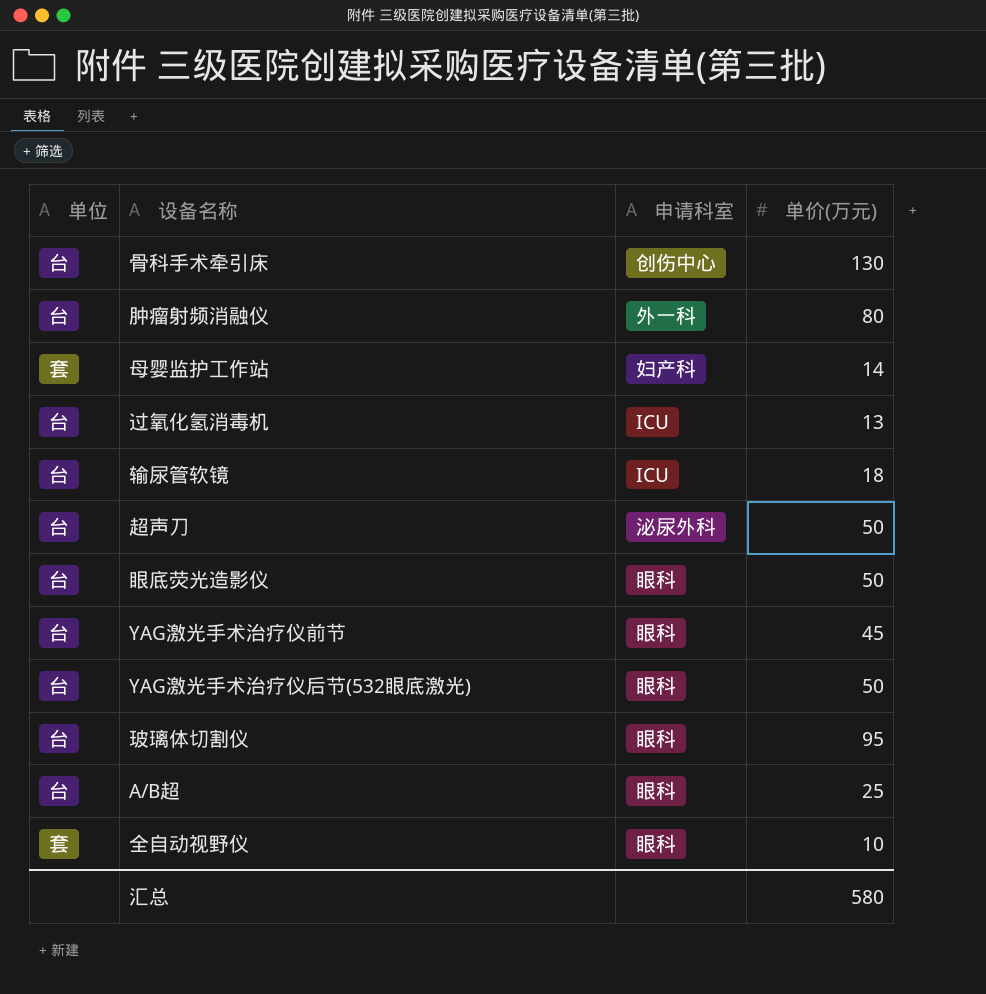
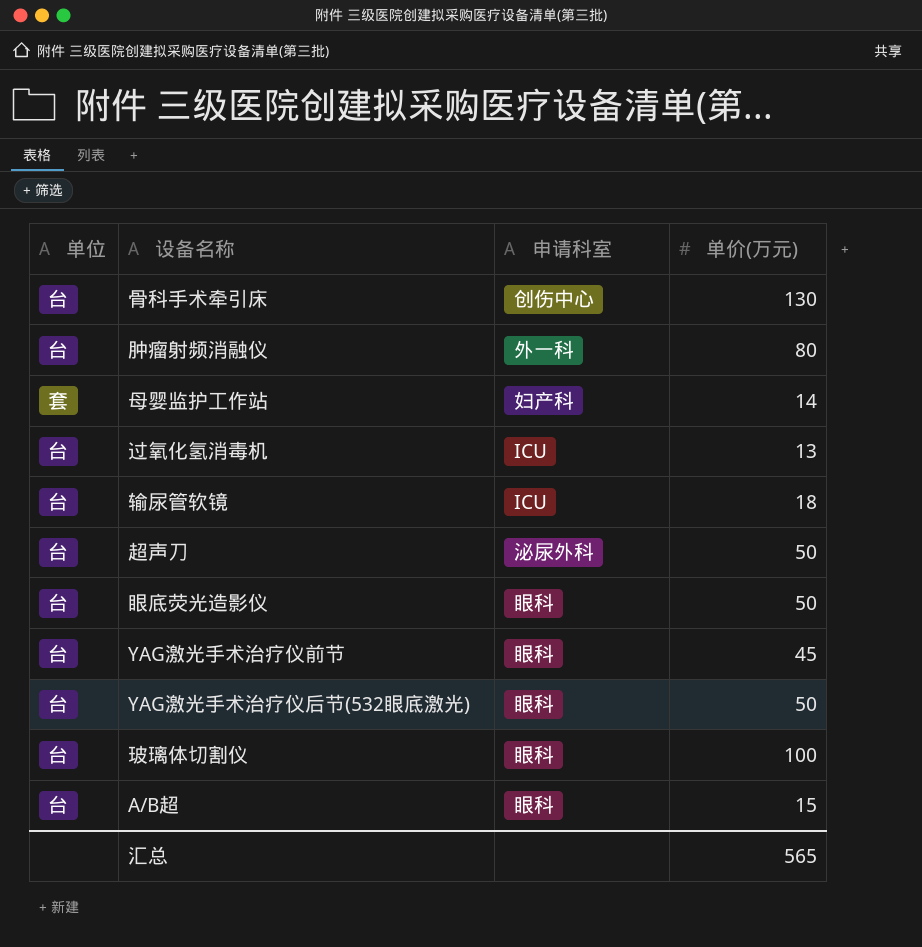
row 全自动视野仪: 套 | 眼科 | 10 -> none
玻璃体切割仪 | 单价(万元): 95 -> 100
A/B超 | 单价(万元): 25 -> 15
汇总 | 单价(万元): 580 -> 565

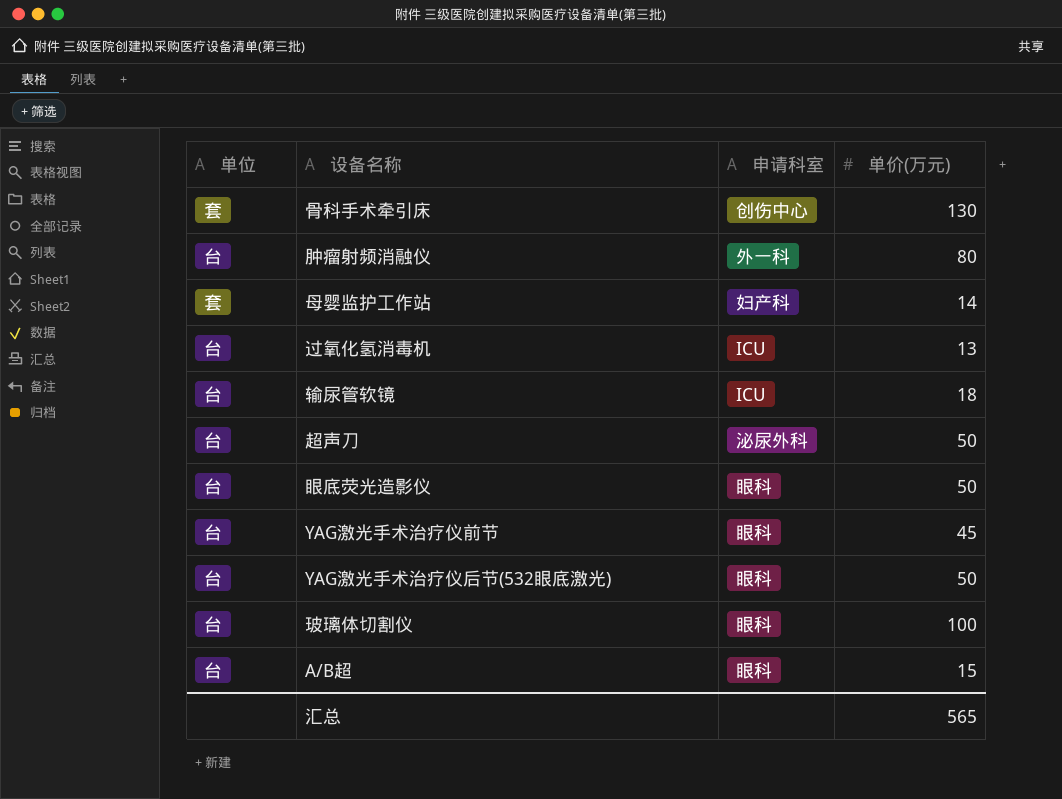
骨科手术牵引床 | 单位: 台 -> 套

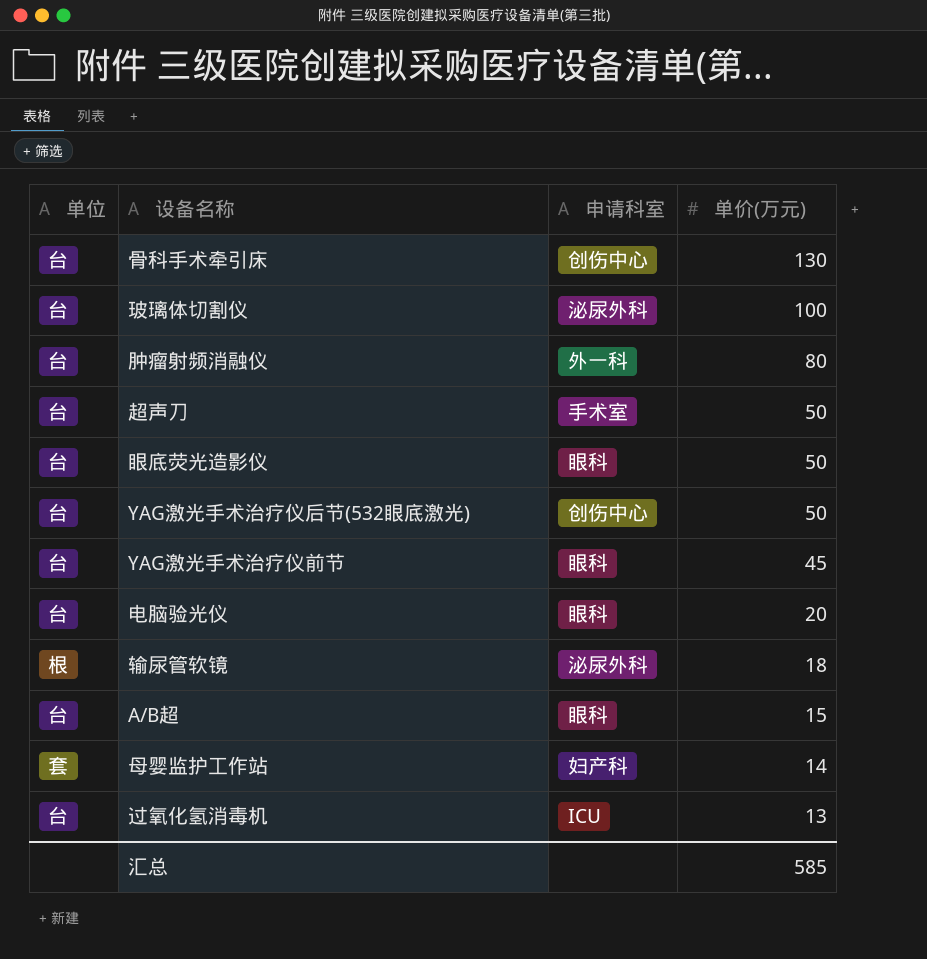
row order: none -> 单价(万元) descending
骨科手术牵引床 | 单位: 套 -> 台
玻璃体切割仪 | 申请科室: 眼科 -> 泌尿外科
超声刀 | 申请科室: 泌尿外科 -> 手术室
YAG激光手术治疗仪后节(532眼底激光) | 申请科室: 眼科 -> 创伤中心
row 电脑验光仪: none -> 台 | 眼科 | 20
输尿管软镜 | 单位: 台 -> 根
输尿管软镜 | 申请科室: ICU -> 泌尿外科
汇总 | 单价(万元): 565 -> 585

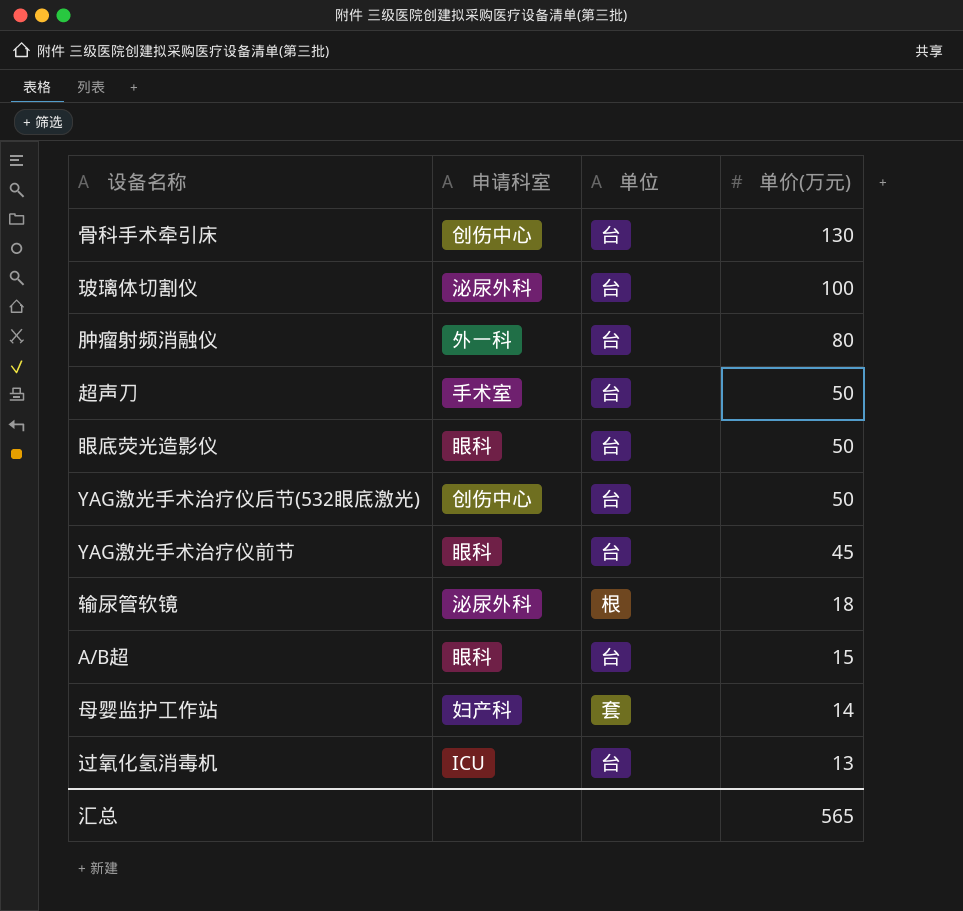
column 单位 | position: 1 -> 3
row 电脑验光仪: 台 | 眼科 | 20 -> none
汇总 | 单价(万元): 585 -> 565

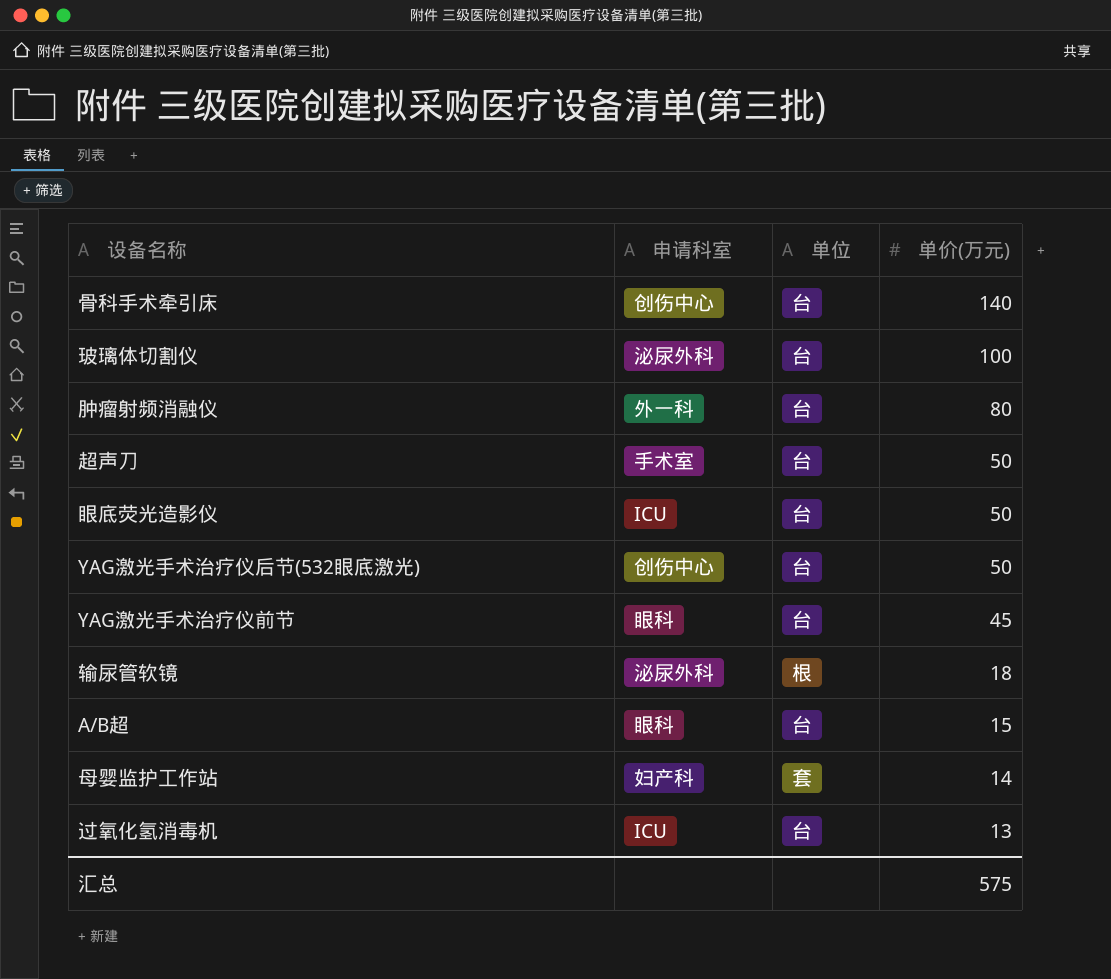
骨科手术牵引床 | 单价(万元): 130 -> 140
眼底荧光造影仪 | 申请科室: 眼科 -> ICU
汇总 | 单价(万元): 565 -> 575

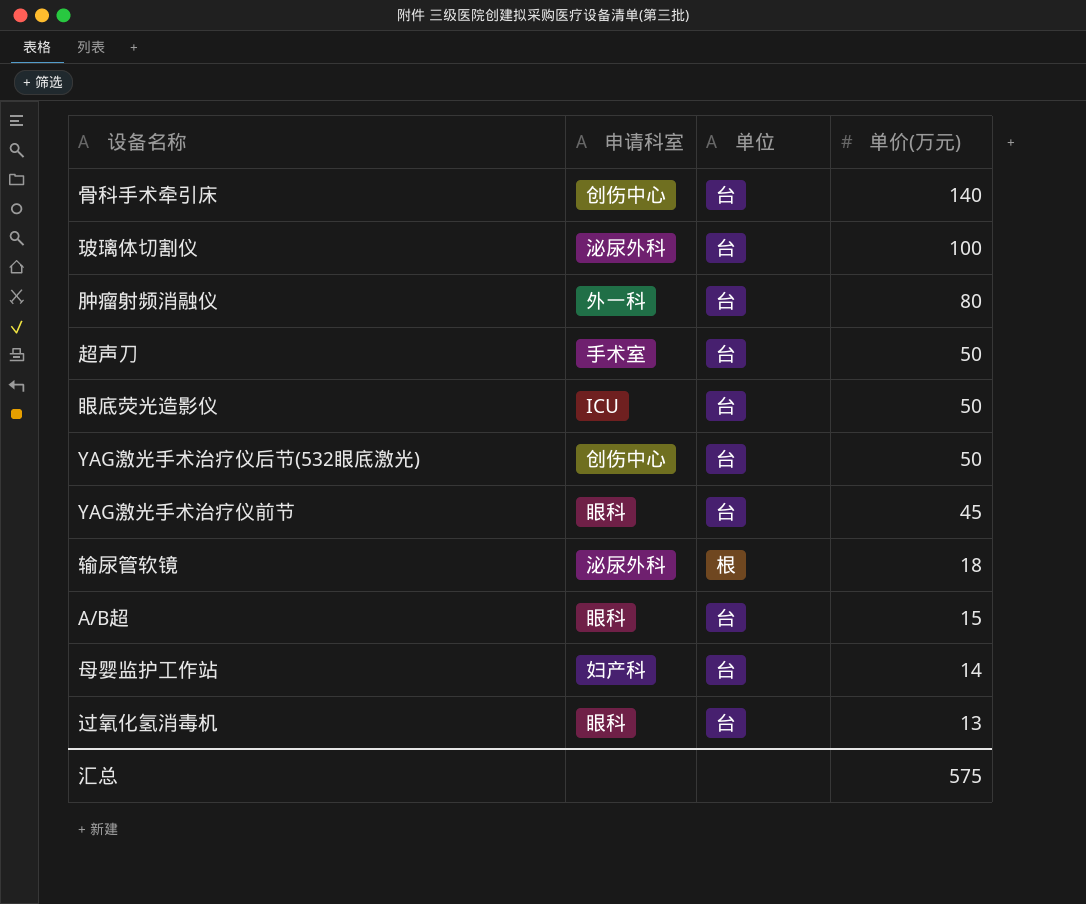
母婴监护工作站 | 单位: 套 -> 台
过氧化氢消毒机 | 申请科室: ICU -> 眼科

